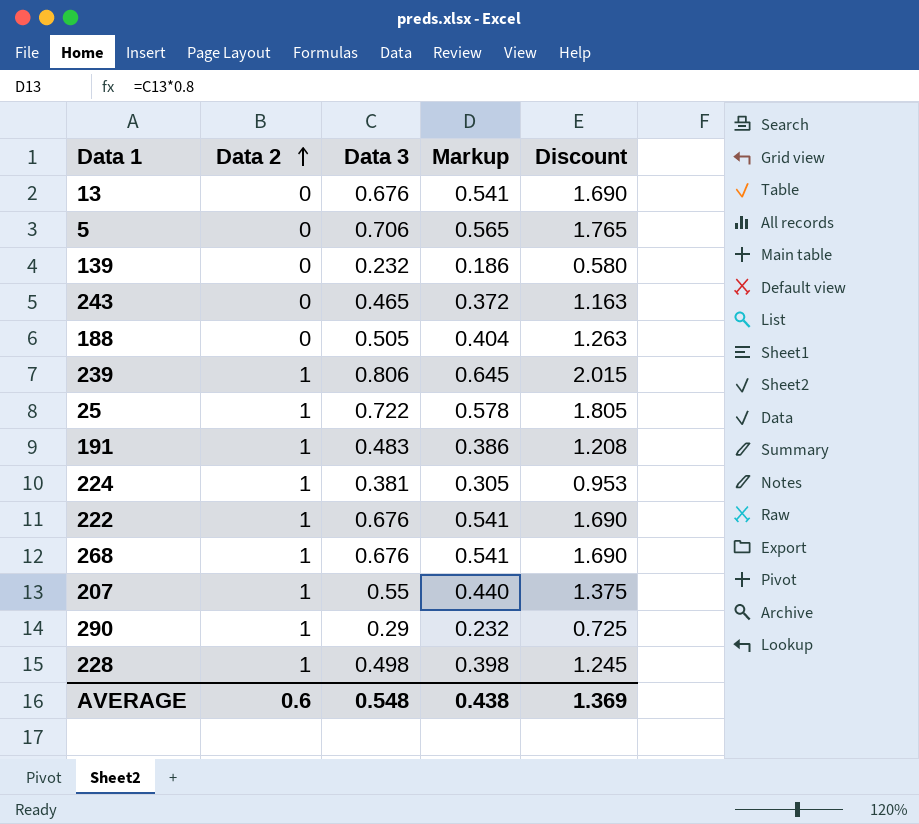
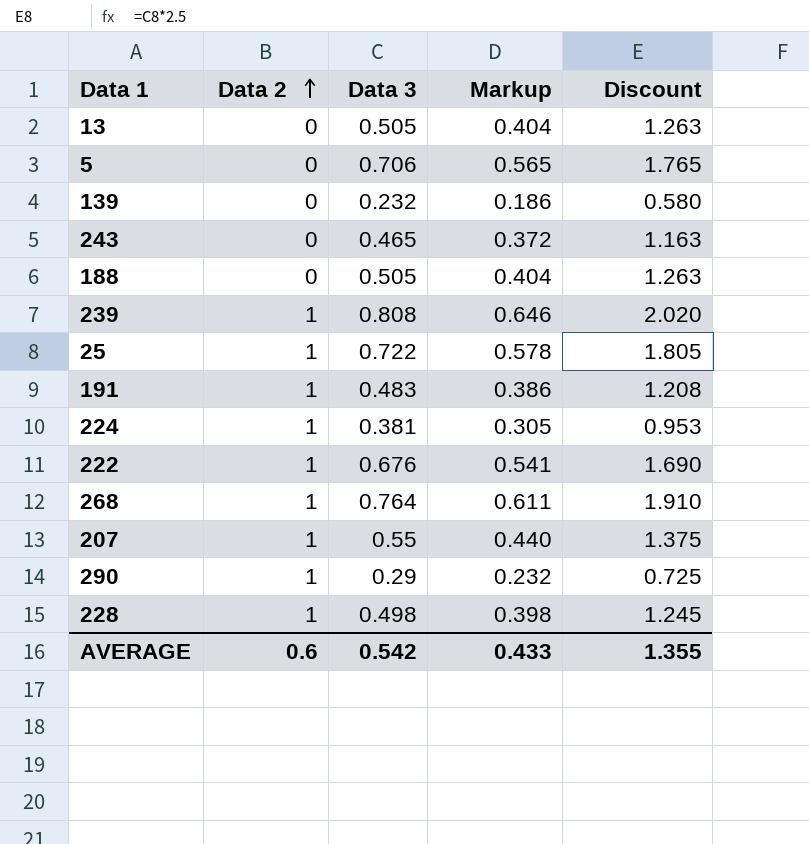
13 | Data 3: 0.676 -> 0.505
13 | Markup: 0.541 -> 0.404
13 | Discount: 1.690 -> 1.263
239 | Data 3: 0.806 -> 0.808
239 | Markup: 0.645 -> 0.646
239 | Discount: 2.015 -> 2.020
268 | Data 3: 0.676 -> 0.764
268 | Markup: 0.541 -> 0.611
268 | Discount: 1.690 -> 1.910
AVERAGE | Data 3: 0.548 -> 0.542
AVERAGE | Markup: 0.438 -> 0.433
AVERAGE | Discount: 1.369 -> 1.355

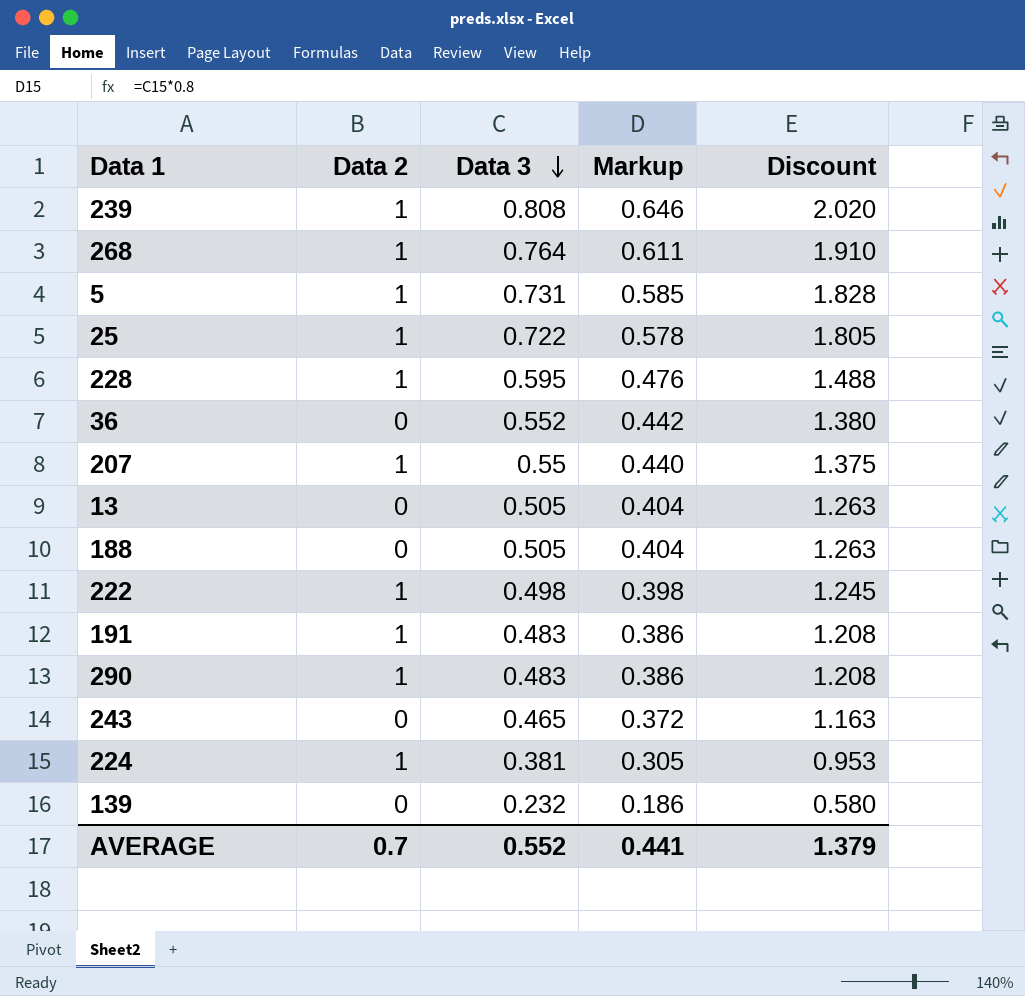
row order: Data 2 ascending -> Data 3 descending
5 | Data 2: 0 -> 1
5 | Data 3: 0.706 -> 0.731
5 | Markup: 0.565 -> 0.585
5 | Discount: 1.765 -> 1.828
228 | Data 3: 0.498 -> 0.595
228 | Markup: 0.398 -> 0.476
228 | Discount: 1.245 -> 1.488
row 36: none -> 0 | 0.552 | 0.442 | 1.380
222 | Data 3: 0.676 -> 0.498
222 | Markup: 0.541 -> 0.398
222 | Discount: 1.690 -> 1.245
290 | Data 3: 0.29 -> 0.483
290 | Markup: 0.232 -> 0.386
290 | Discount: 0.725 -> 1.208
AVERAGE | Data 2: 0.6 -> 0.7
AVERAGE | Data 3: 0.542 -> 0.552
AVERAGE | Markup: 0.433 -> 0.441
AVERAGE | Discount: 1.355 -> 1.379

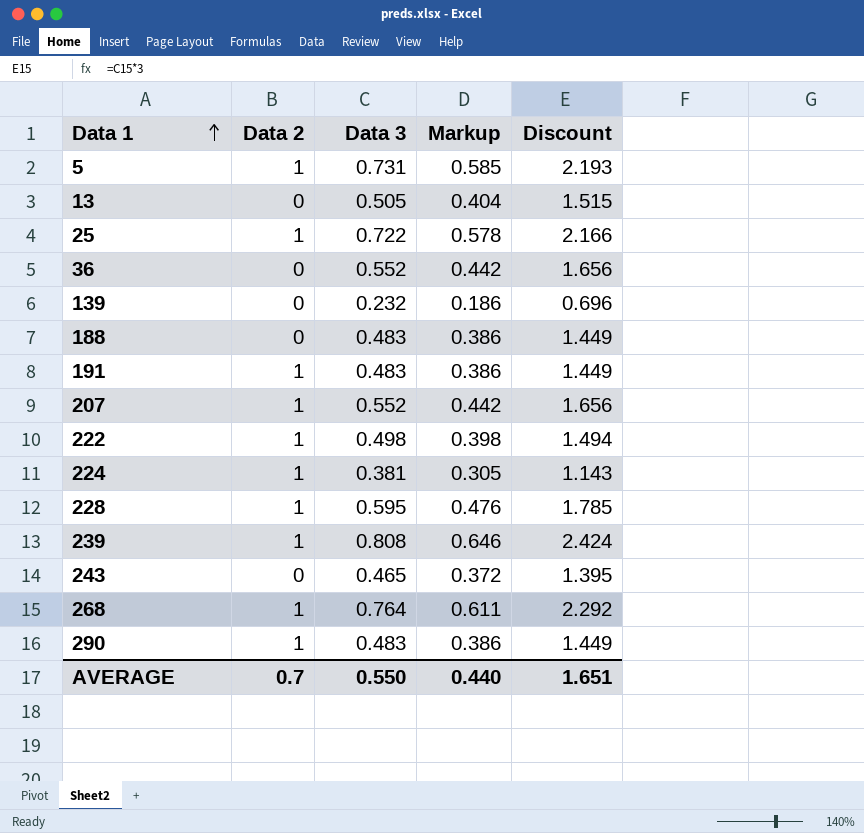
row order: Data 3 descending -> Data 1 ascending
column Discount | formula: [Data 3] * 2.5 -> [Data 3] * 3
188 | Data 3: 0.505 -> 0.483
188 | Markup: 0.404 -> 0.386
207 | Data 3: 0.55 -> 0.552
207 | Markup: 0.440 -> 0.442
AVERAGE | Data 3: 0.552 -> 0.550
AVERAGE | Markup: 0.441 -> 0.440
AVERAGE | Discount: 1.379 -> 1.651

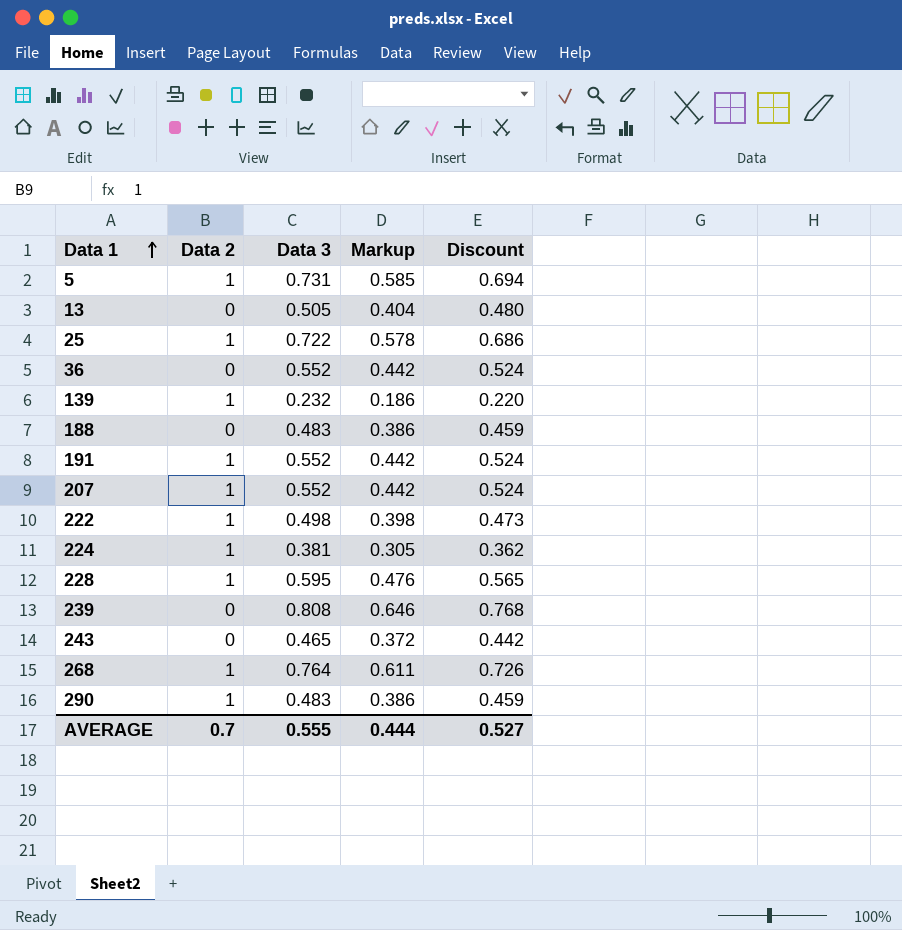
column Discount | formula: [Data 3] * 3 -> [Data 3] * 0.95
139 | Data 2: 0 -> 1
191 | Data 3: 0.483 -> 0.552
191 | Markup: 0.386 -> 0.442
239 | Data 2: 1 -> 0
AVERAGE | Data 3: 0.550 -> 0.555
AVERAGE | Markup: 0.440 -> 0.444
AVERAGE | Discount: 1.651 -> 0.527

